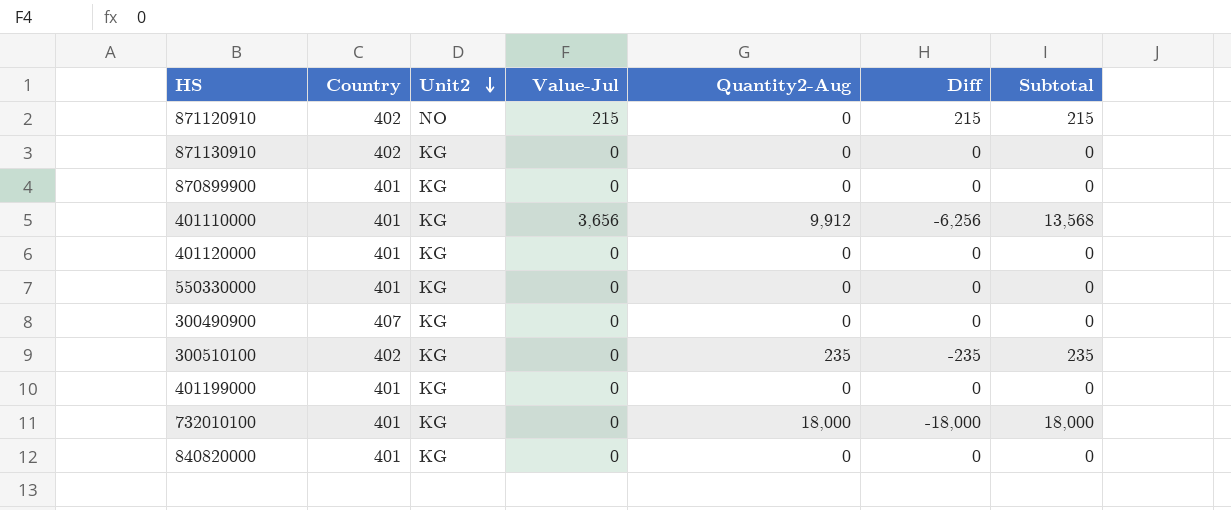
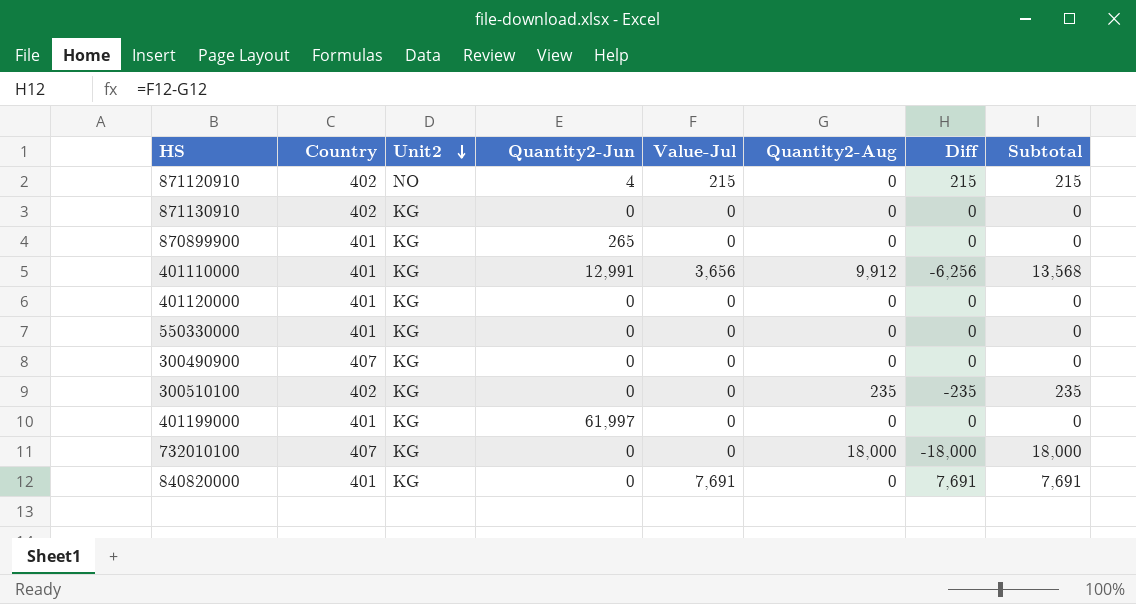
column Quantity2-Jun | position: none -> 4
732010100 | Country: 401 -> 407
840820000 | Value-Jul: 0 -> 7,691
840820000 | Diff: 0 -> 7,691
840820000 | Subtotal: 0 -> 7,691

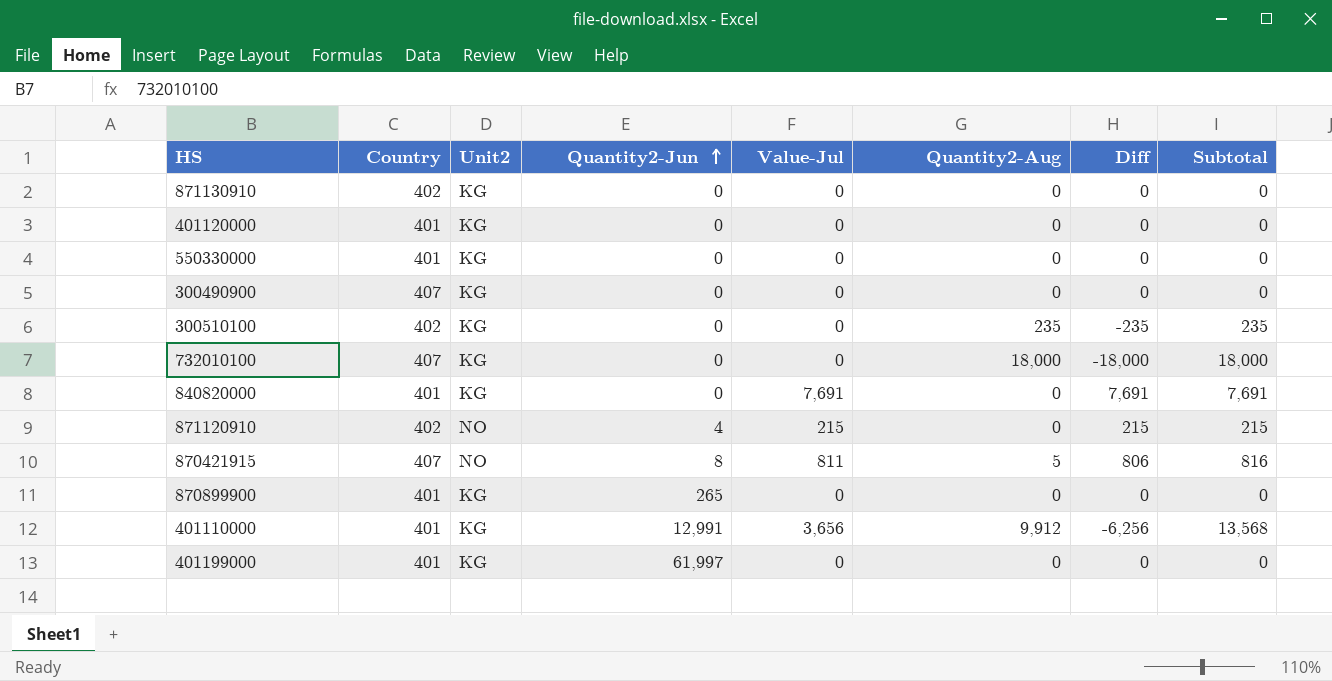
row order: Unit2 descending -> Quantity2-Jun ascending
row 870421915: none -> 407 | NO | 8 | 811 | 5 | 806 | 816

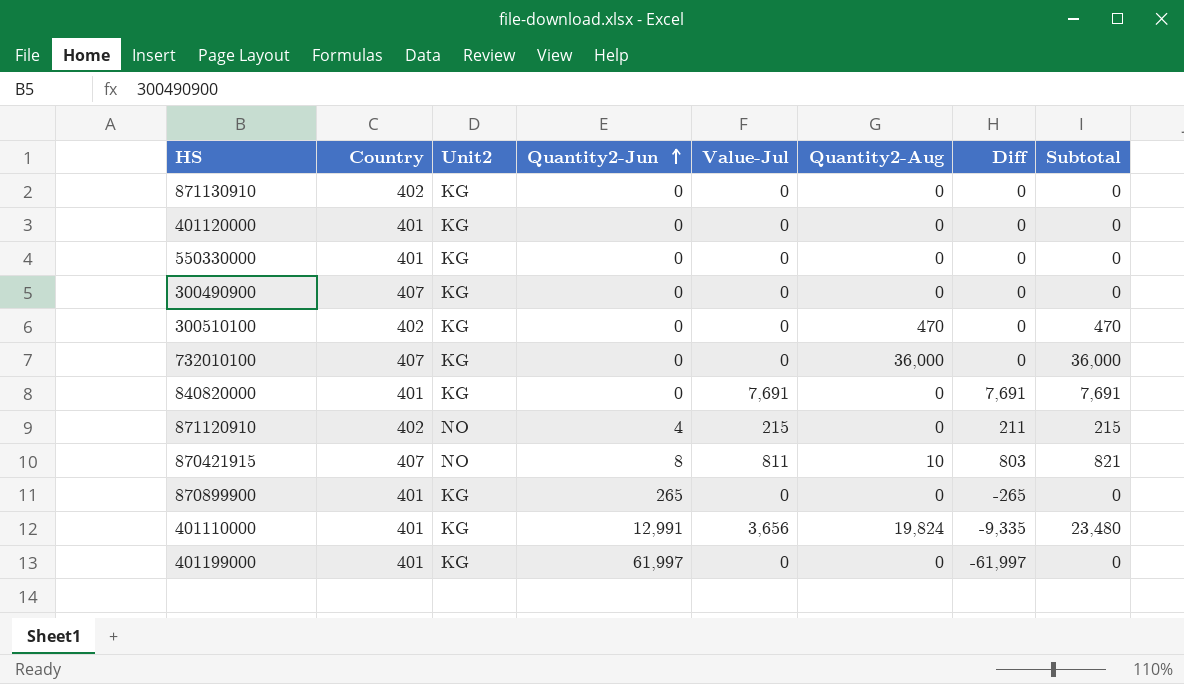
column Diff | formula: [Value-Jul] - [Quantity2-Aug] -> [Value-Jul] - [Quantity2-Jun]
300510100 | Quantity2-Aug: 235 -> 470
300510100 | Subtotal: 235 -> 470
732010100 | Quantity2-Aug: 18,000 -> 36,000
732010100 | Subtotal: 18,000 -> 36,000
870421915 | Quantity2-Aug: 5 -> 10
870421915 | Subtotal: 816 -> 821
401110000 | Quantity2-Aug: 9,912 -> 19,824
401110000 | Subtotal: 13,568 -> 23,480

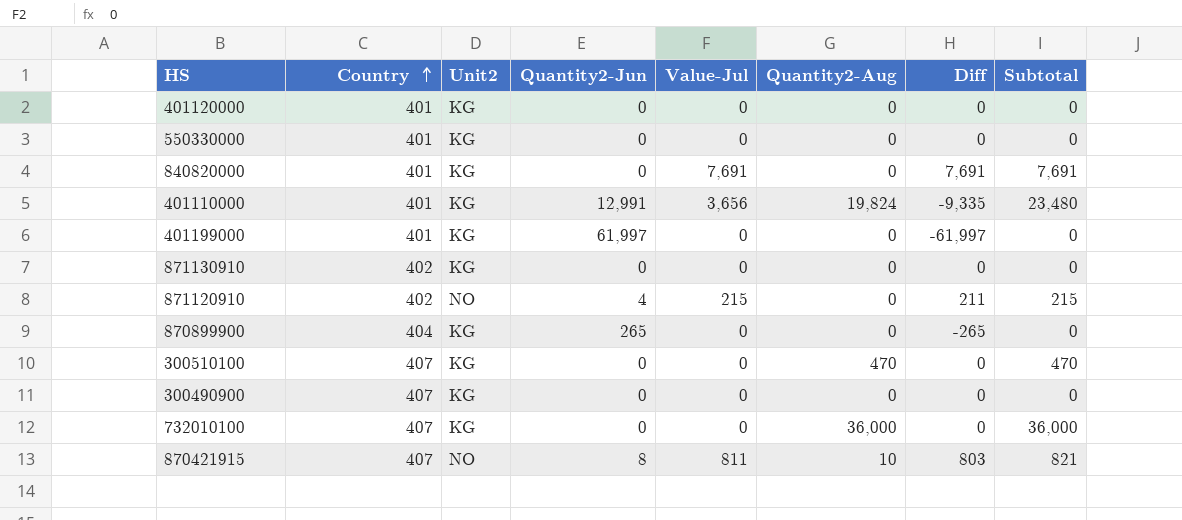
row order: Quantity2-Jun ascending -> Country ascending
870899900 | Country: 401 -> 404
300510100 | Country: 402 -> 407

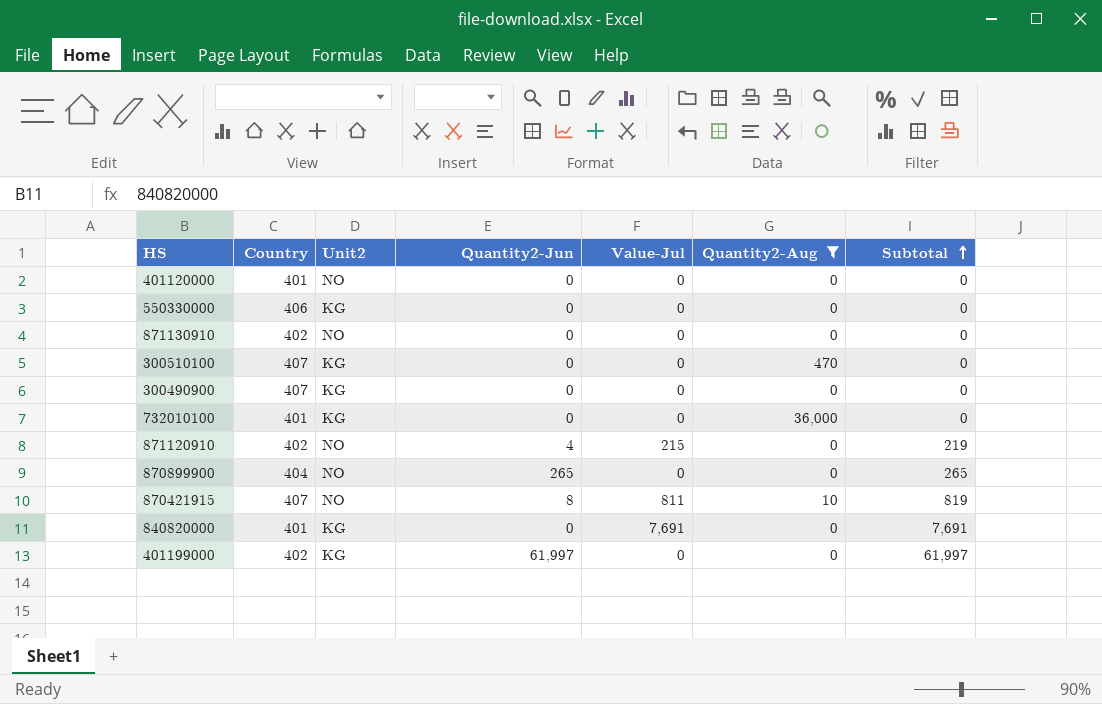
filter: none -> Quantity2-Aug != 19,824
row order: Country ascending -> Subtotal ascending
column Diff | formula: [Value-Jul] - [Quantity2-Jun] -> none
column Subtotal | formula: [Value-Jul] + [Quantity2-Aug] -> [Quantity2-Jun] + [Value-Jul]
401120000 | Unit2: KG -> NO
550330000 | Country: 401 -> 406
871130910 | Unit2: KG -> NO
732010100 | Country: 407 -> 401
870899900 | Unit2: KG -> NO
401199000 | Country: 401 -> 402

